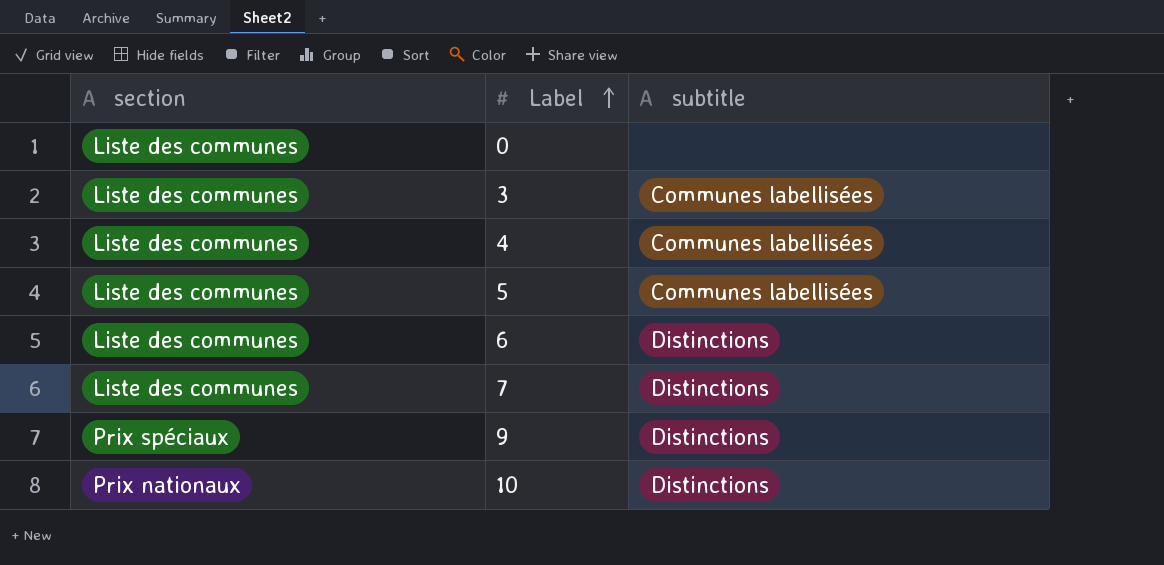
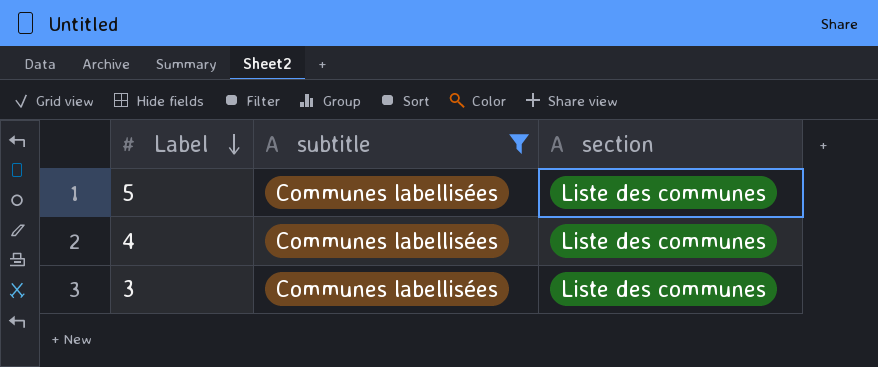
filter: none -> subtitle = Communes labellisées
row order: Label ascending -> Label descending
column section | position: 1 -> 3

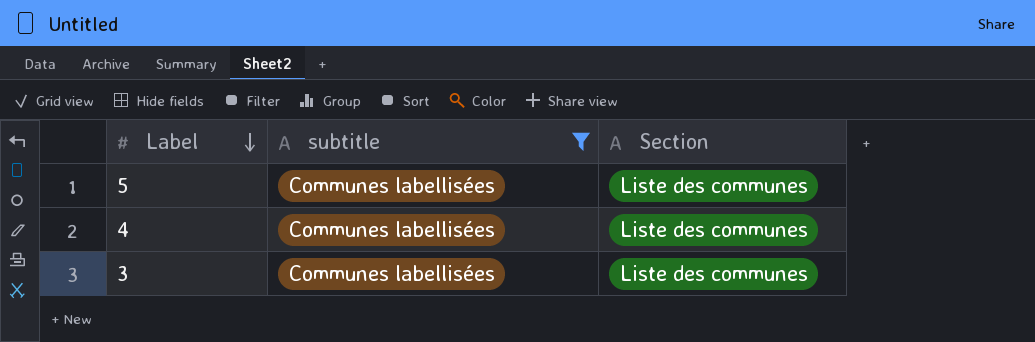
column name: section -> Section

